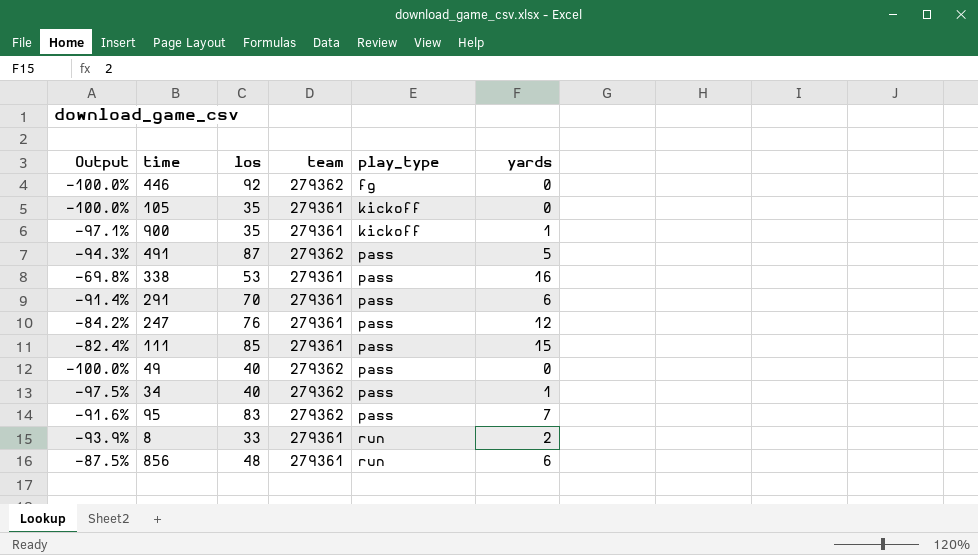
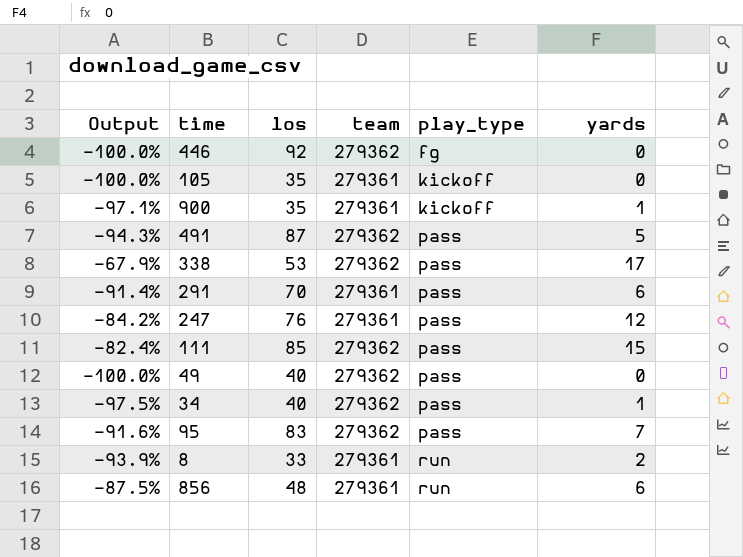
338 | Output: -69.8% -> -67.9%
338 | team: 279361 -> 279362
338 | yards: 16 -> 17
111 | team: 279361 -> 279362

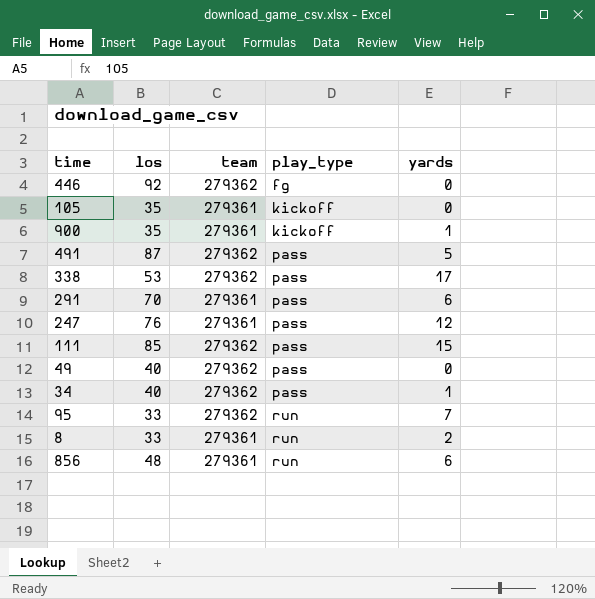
column Output | formula: ([yards] - [los]) / [los] -> none
95 | los: 83 -> 33
95 | play_type: pass -> run

